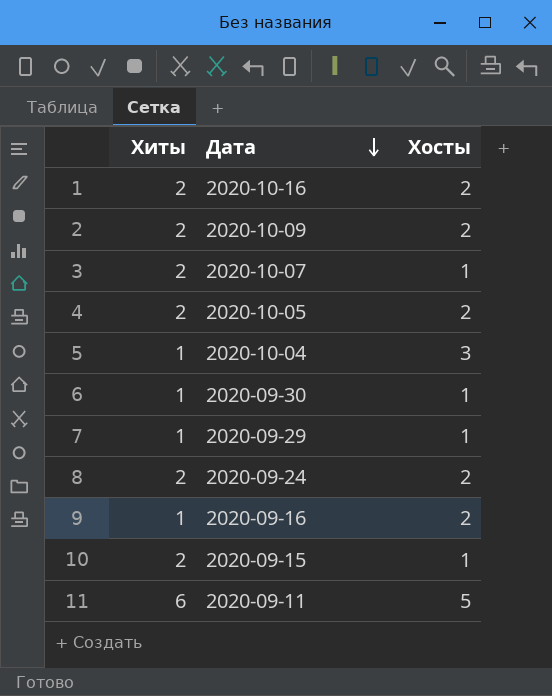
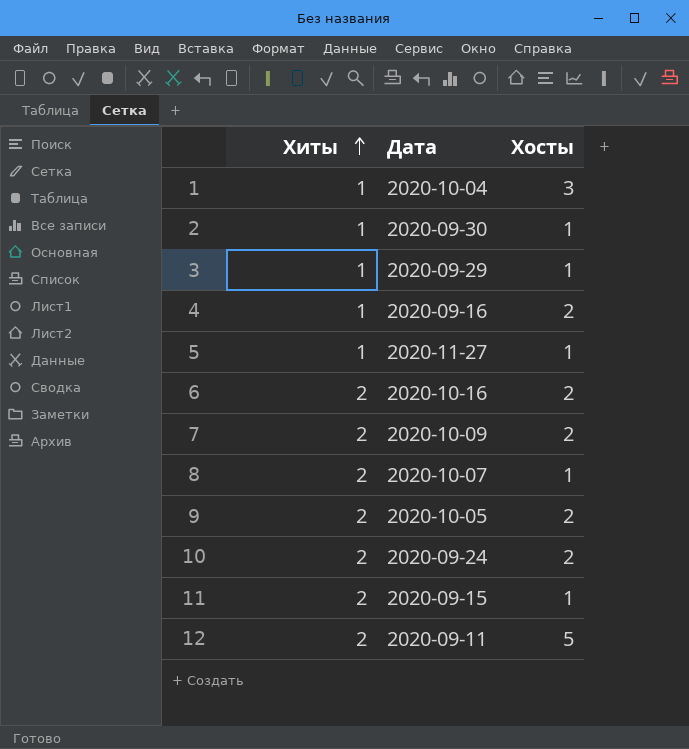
row order: Дата descending -> Хиты ascending
row 2020-11-27: none -> 1 | 1
2020-09-11 | Хиты: 6 -> 2

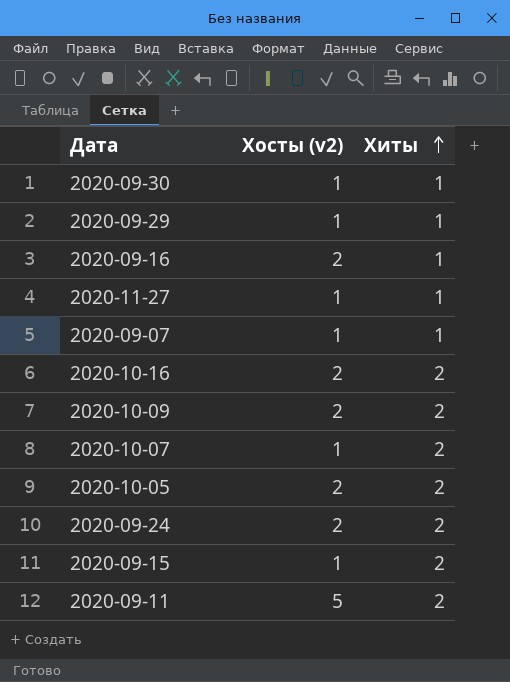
column name: Хосты -> Хосты (v2)
column Хиты | position: 1 -> 3
row 2020-10-04: 1 | 3 -> none
row 2020-09-07: none -> 1 | 1

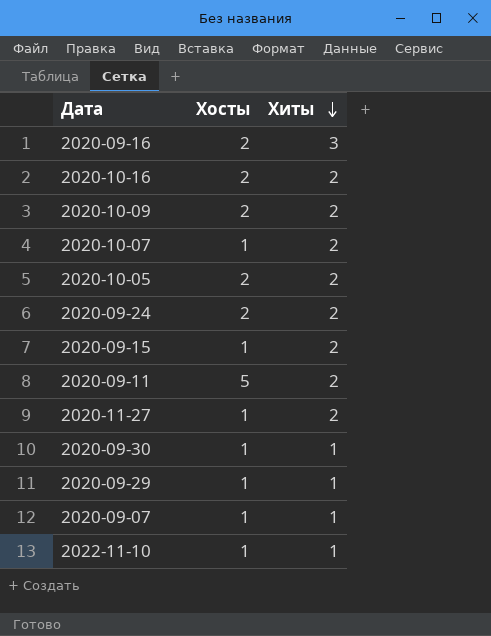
row order: Хиты ascending -> Хиты descending
column name: Хосты (v2) -> Хосты
2020-09-16 | Хиты: 1 -> 3
2020-11-27 | Хиты: 1 -> 2
row 2022-11-10: none -> 1 | 1

